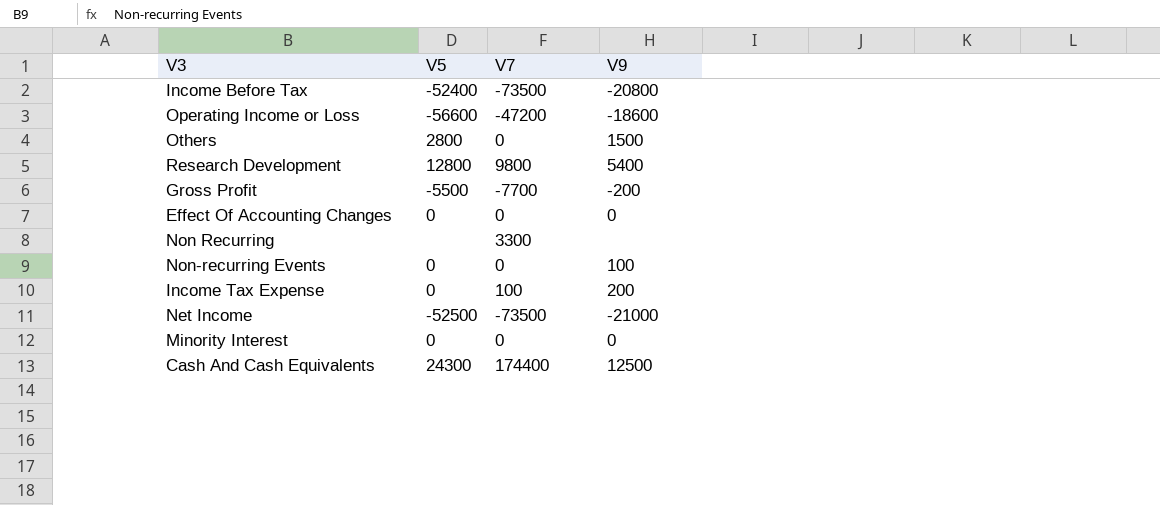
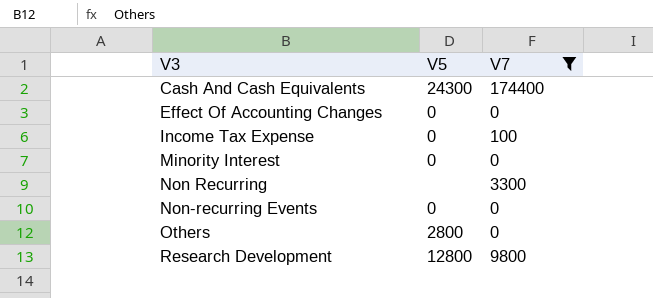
filter: none -> V7 >= 0
row order: none -> V3 ascending
column V9 | position: 4 -> none

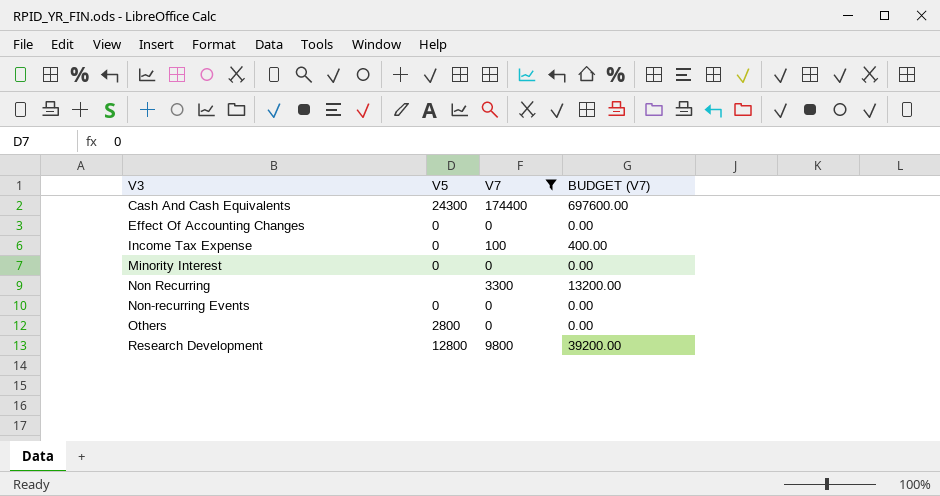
column BUDGET (V7) | formula: none -> [V7] * 4

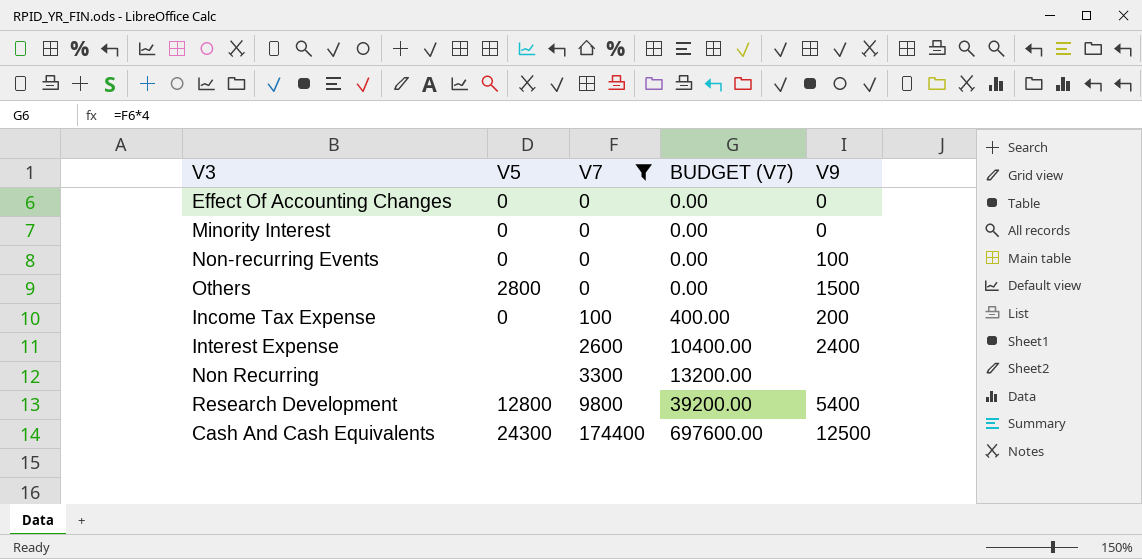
row order: V3 ascending -> V7 ascending
column V9 | position: none -> 5
row Interest Expense: none -> none | 2600 | 10400.00 | 2400

